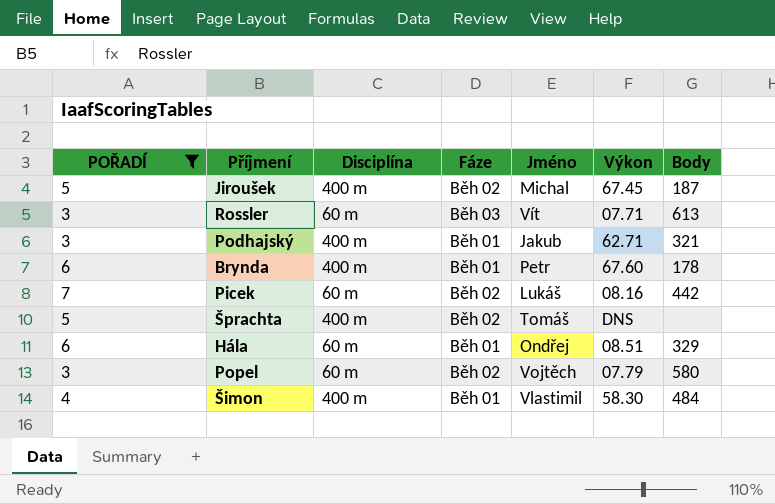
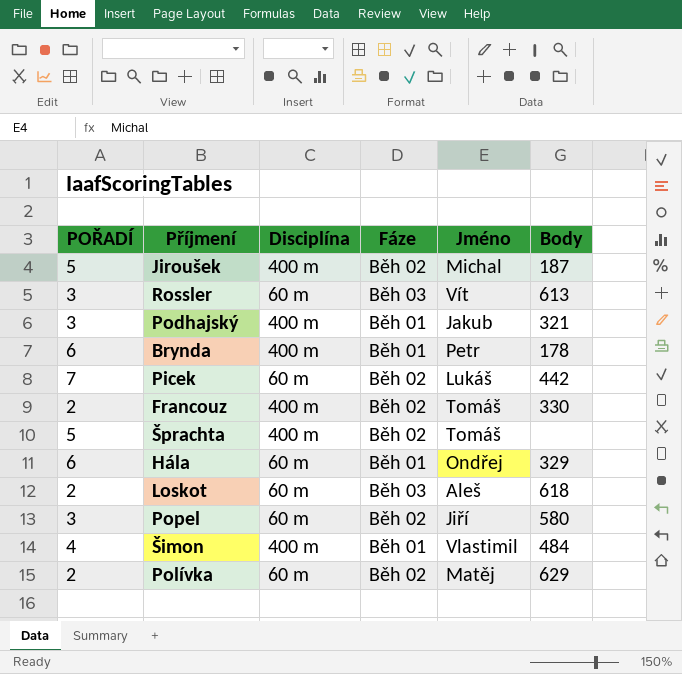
filter: POŘADÍ != 2 -> none
column Výkon | position: 6 -> none
Popel | Jméno: Vojtěch -> Jiří

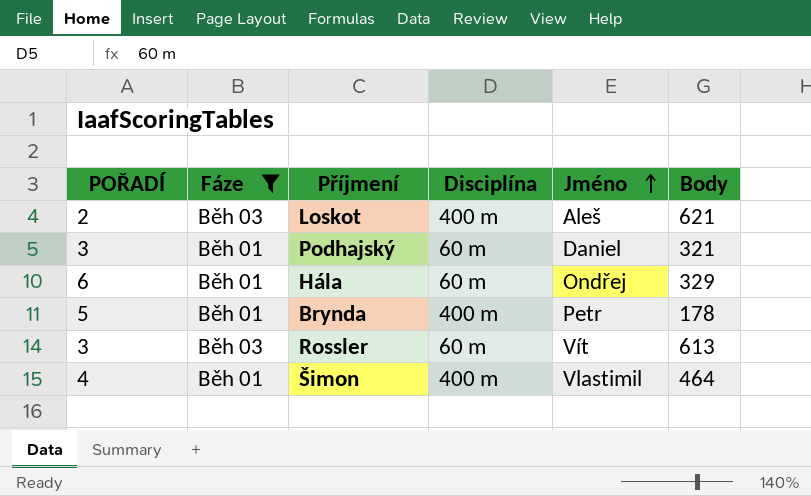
filter: none -> Fáze != Běh 02
row order: none -> Jméno ascending
column Fáze | position: 4 -> 2
Loskot | Disciplína: 60 m -> 400 m
Loskot | Body: 618 -> 621
Podhajský | Disciplína: 400 m -> 60 m
Podhajský | Jméno: Jakub -> Daniel
Brynda | POŘADÍ: 6 -> 5
Šimon | Body: 484 -> 464

